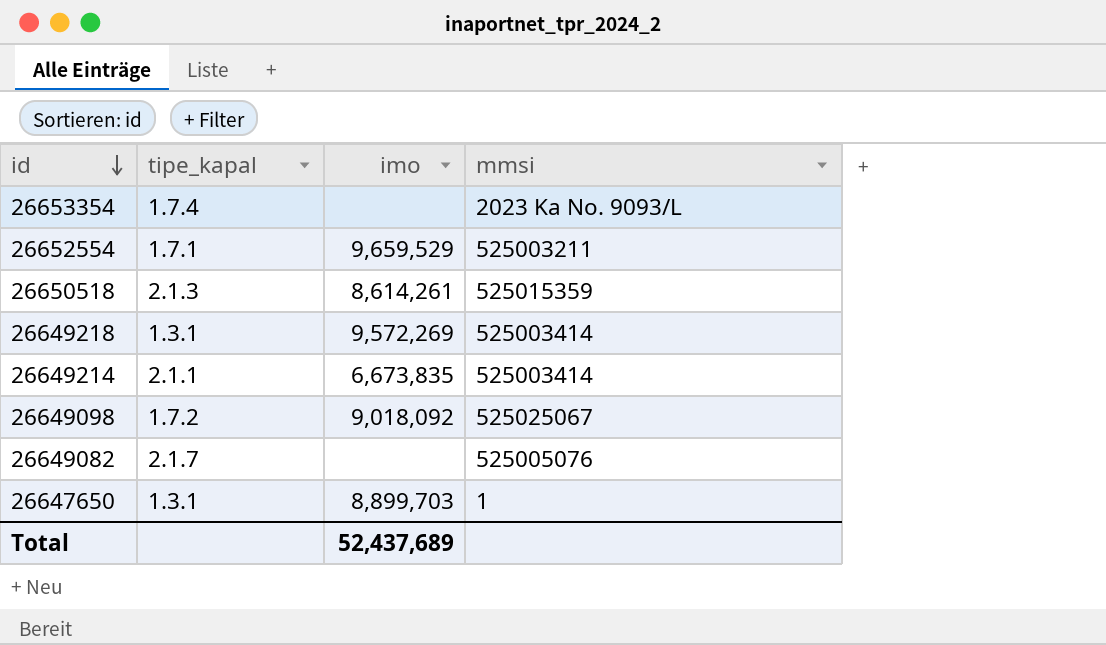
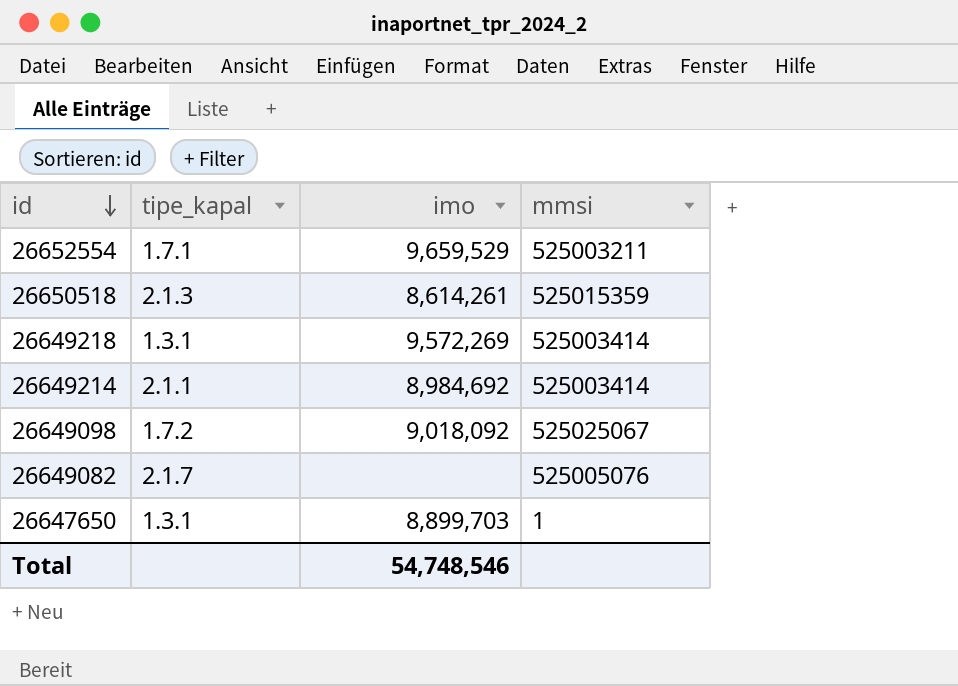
row 26653354: 1.7.4 | none | 2023 Ka No. 9093/L -> none
26649214 | imo: 6,673,835 -> 8,984,692
Total | imo: 52,437,689 -> 54,748,546

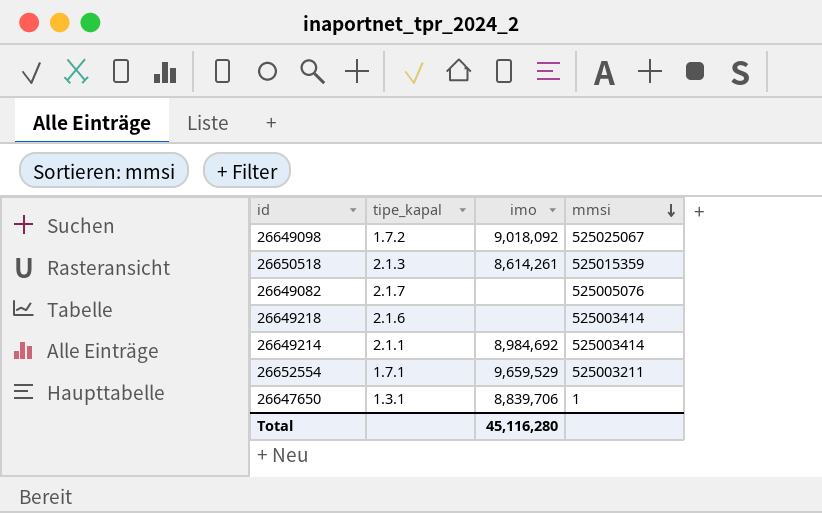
row order: id descending -> mmsi descending
26649218 | tipe_kapal: 1.3.1 -> 2.1.6
26649218 | imo: 9,572,269 -> none
26647650 | imo: 8,899,703 -> 8,839,706
Total | imo: 54,748,546 -> 45,116,280

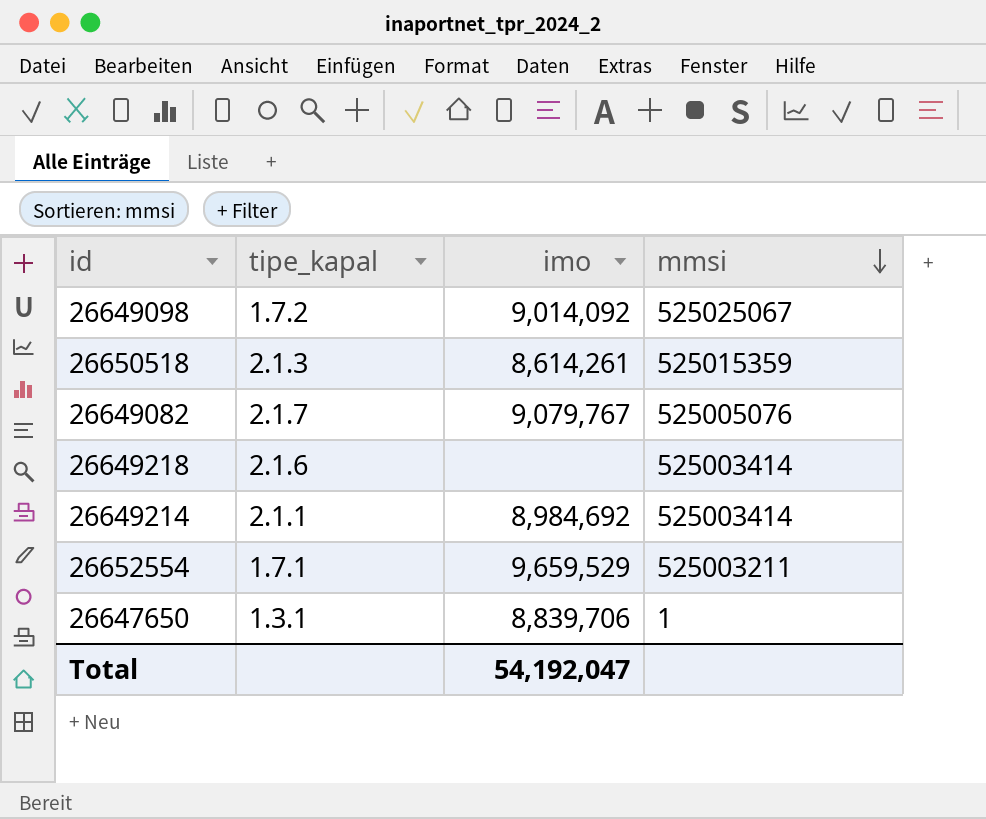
26649098 | imo: 9,018,092 -> 9,014,092
26649082 | imo: none -> 9,079,767
Total | imo: 45,116,280 -> 54,192,047

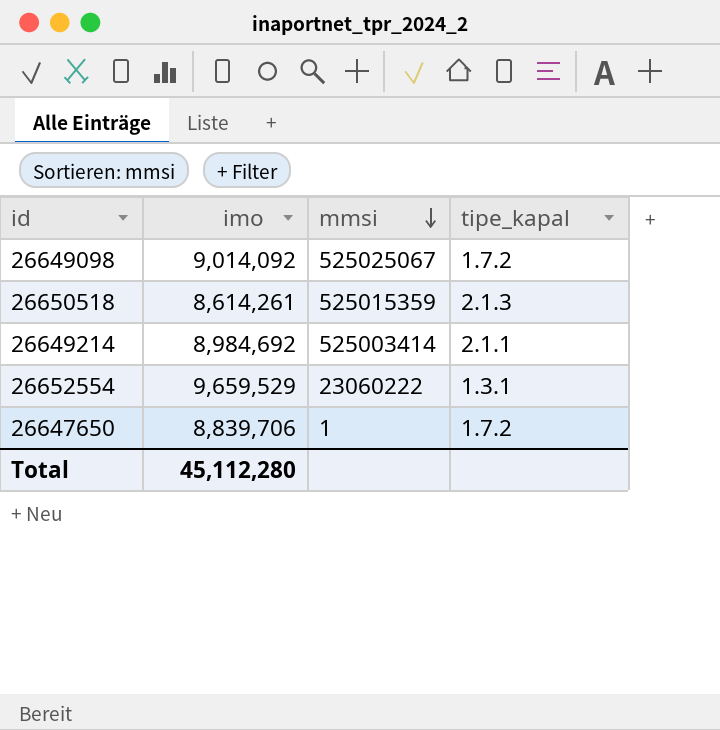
column tipe_kapal | position: 2 -> 4
row 26649082: 2.1.7 | 9,079,767 | 525005076 -> none
row 26649218: 2.1.6 | none | 525003414 -> none
26652554 | mmsi: 525003211 -> 23060222
26652554 | tipe_kapal: 1.7.1 -> 1.3.1
26647650 | tipe_kapal: 1.3.1 -> 1.7.2
Total | imo: 54,192,047 -> 45,112,280

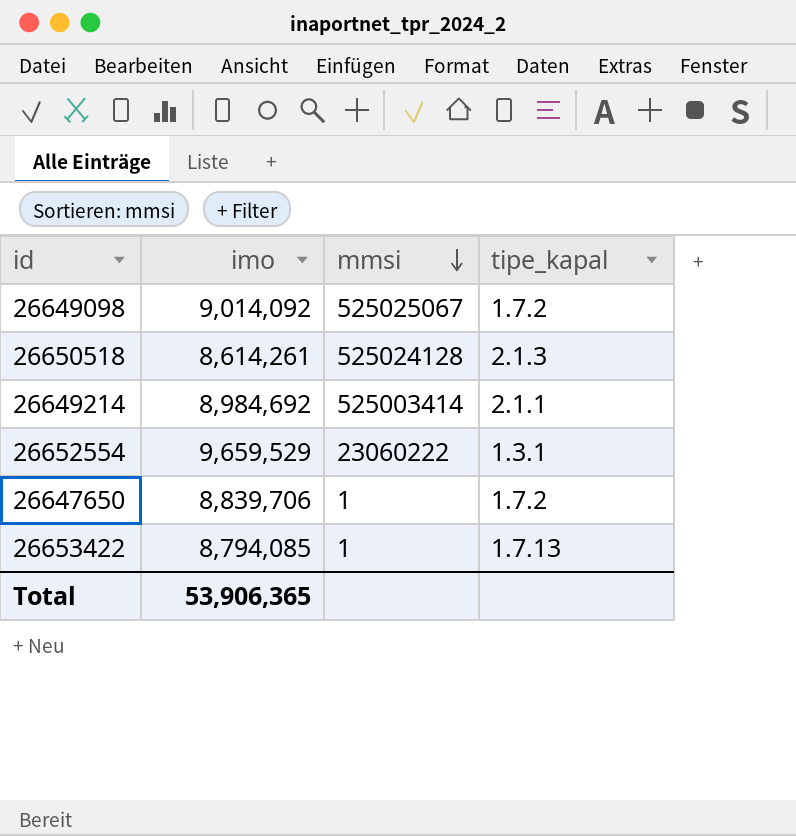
26650518 | mmsi: 525015359 -> 525024128
row 26653422: none -> 8,794,085 | 1 | 1.7.13
Total | imo: 45,112,280 -> 53,906,365

